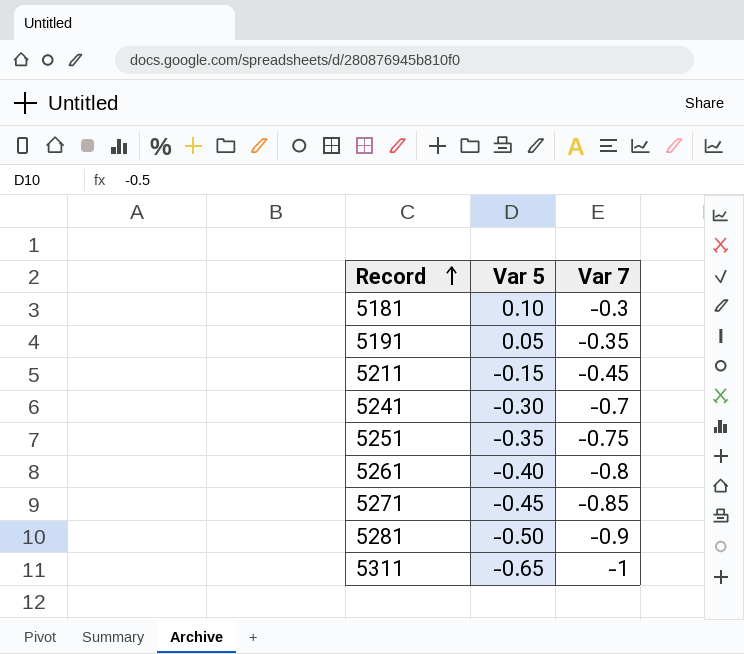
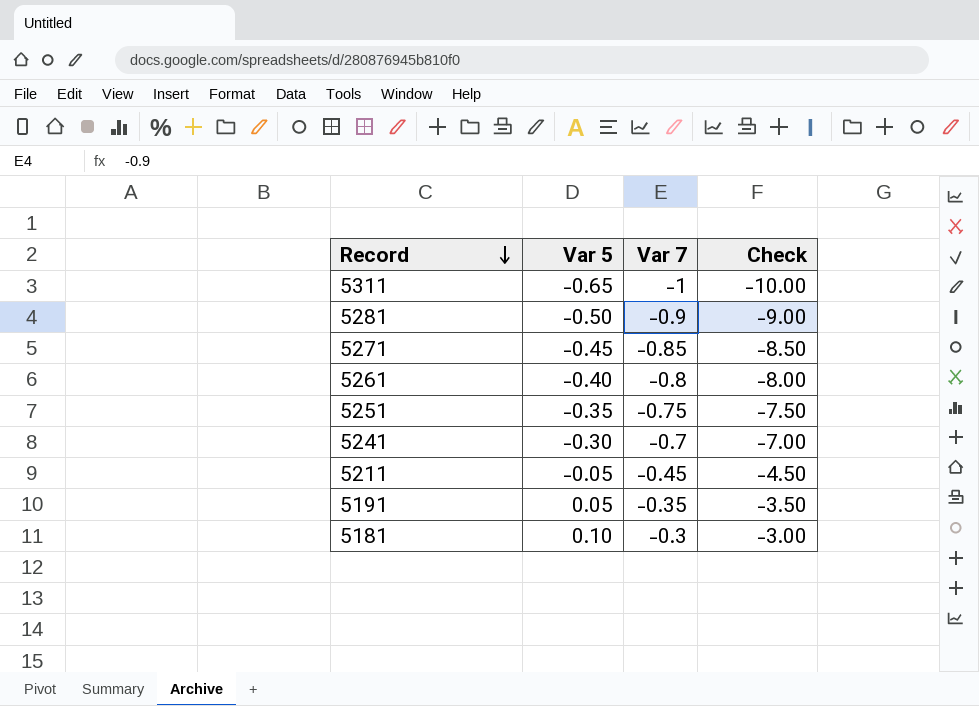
row order: Record ascending -> Record descending
column Check | formula: none -> [Var 7] * 10
5211 | Var 5: -0.15 -> -0.05

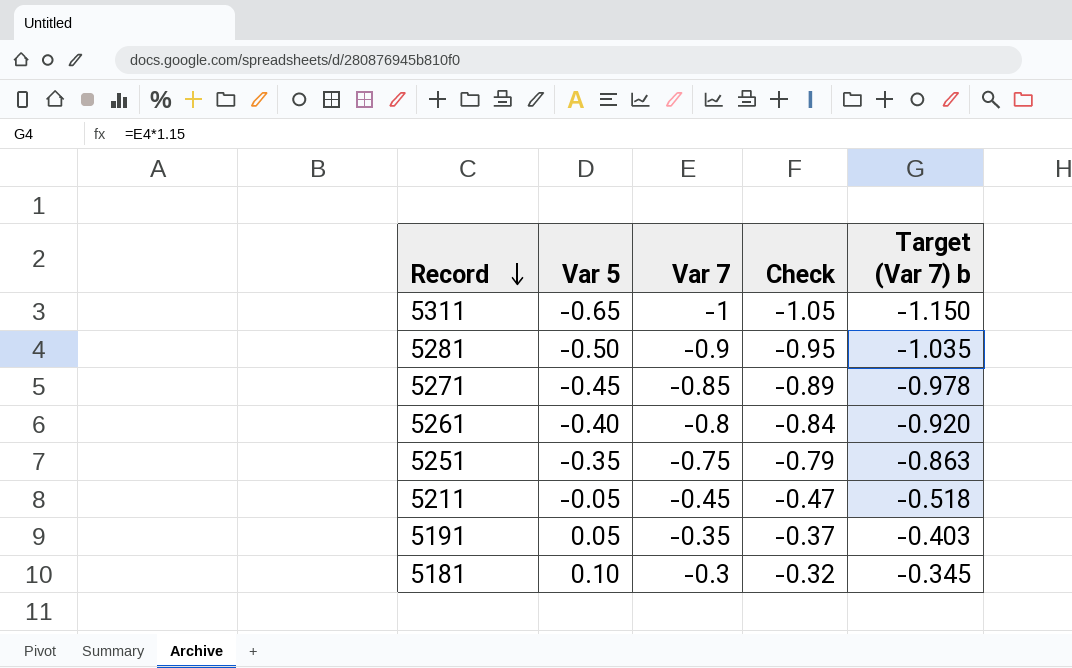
column Check | formula: [Var 7] * 10 -> [Var 7] * 1.05
column Target (Var 7) b | formula: none -> [Var 7] * 1.15
row 5241: -0.30 | -0.7 | -7.00 -> none

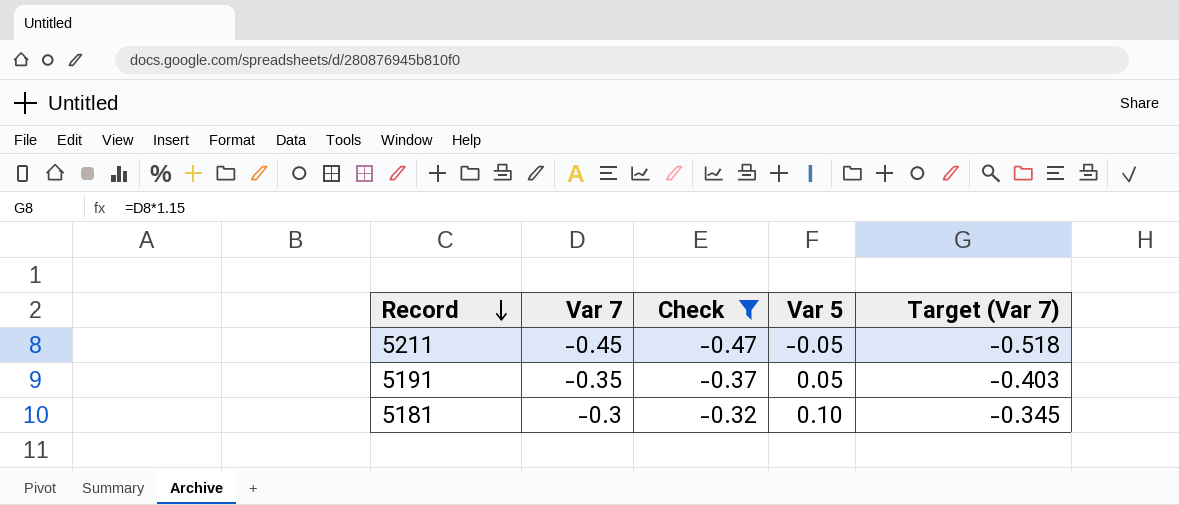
filter: none -> Check >= -0.47
column Var 5 | position: 2 -> 4
column name: Target (Var 7) b -> Target (Var 7)

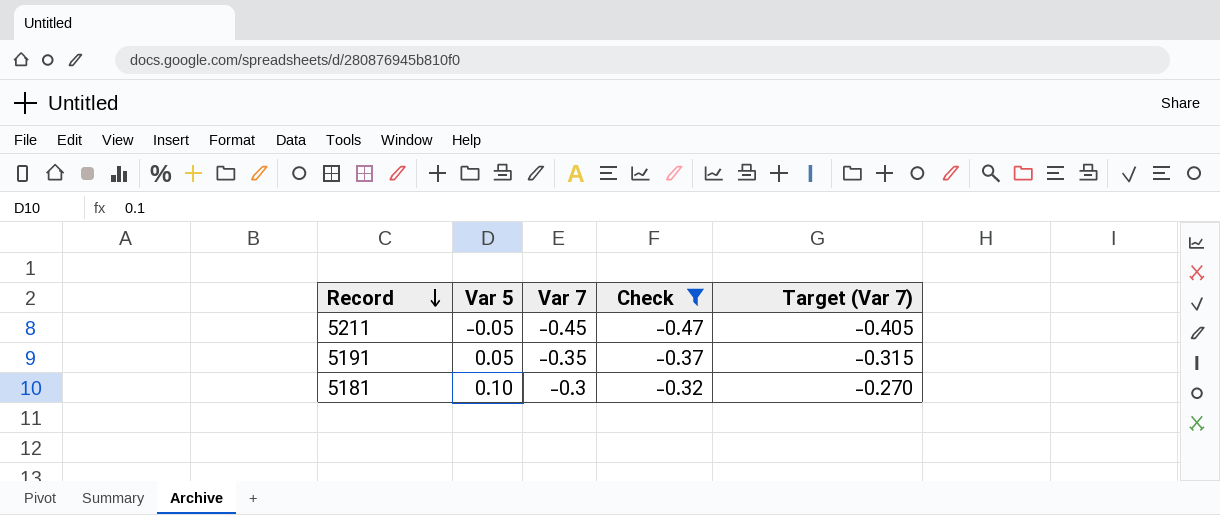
column Var 5 | position: 4 -> 2
column Target (Var 7) | formula: [Var 7] * 1.15 -> [Var 7] * 0.9

